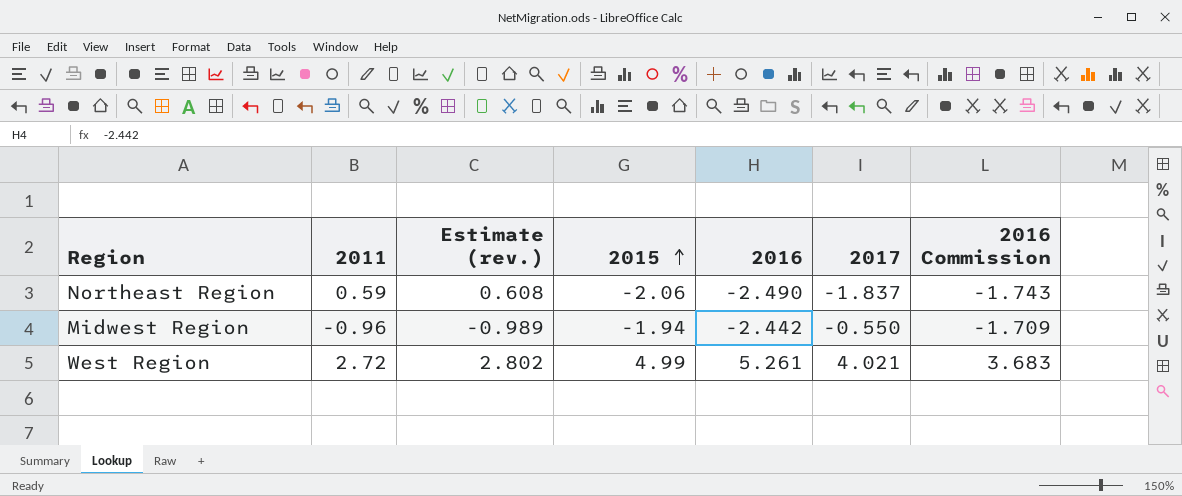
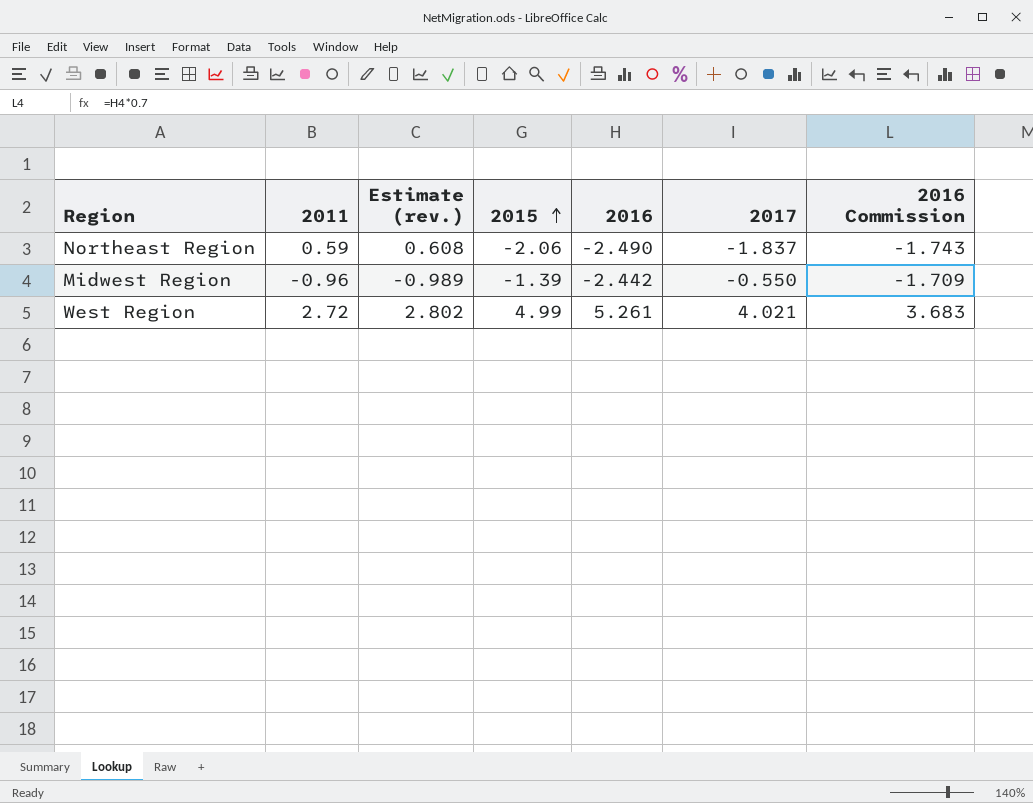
Midwest Region | 2015: -1.94 -> -1.39

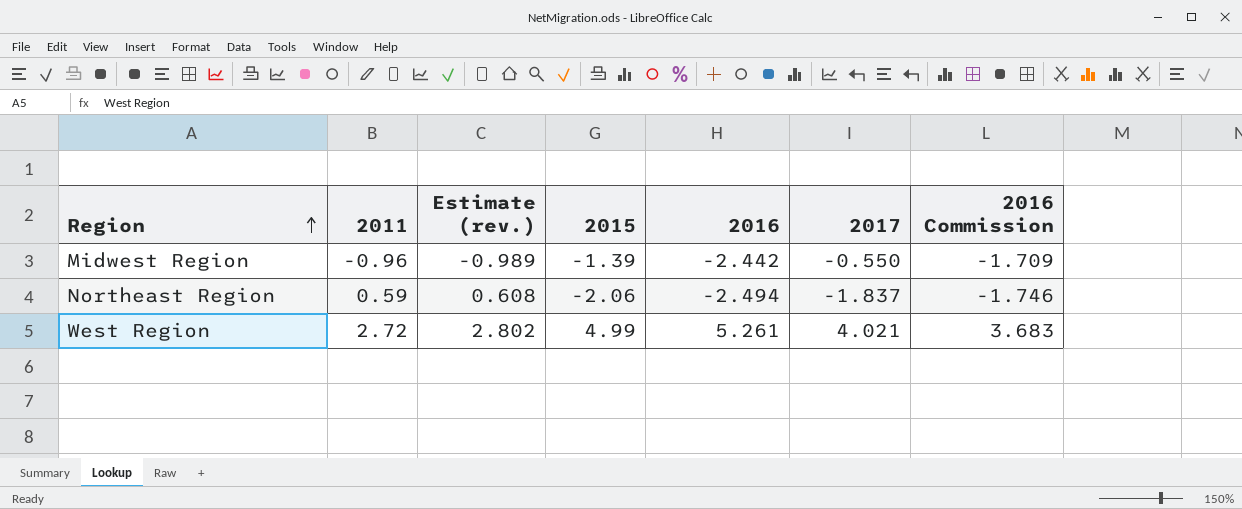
row order: 2015 ascending -> Region ascending
Northeast Region | 2016: -2.490 -> -2.494
Northeast Region | 2016 Commission: -1.743 -> -1.746

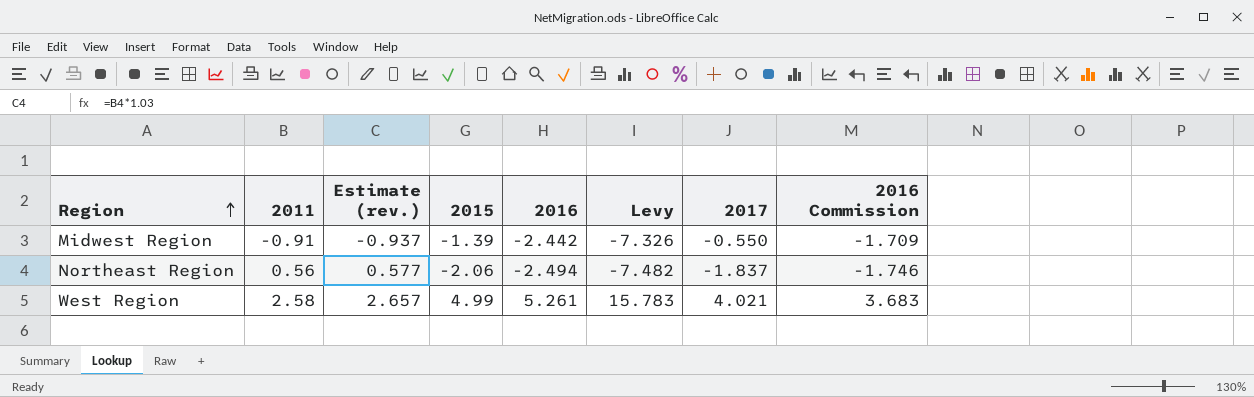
column Levy | formula: none -> [2016] * 3
Midwest Region | 2011: -0.96 -> -0.91
Midwest Region | Estimate (rev.): -0.989 -> -0.937
Northeast Region | 2011: 0.59 -> 0.56
Northeast Region | Estimate (rev.): 0.608 -> 0.577
West Region | 2011: 2.72 -> 2.58
West Region | Estimate (rev.): 2.802 -> 2.657

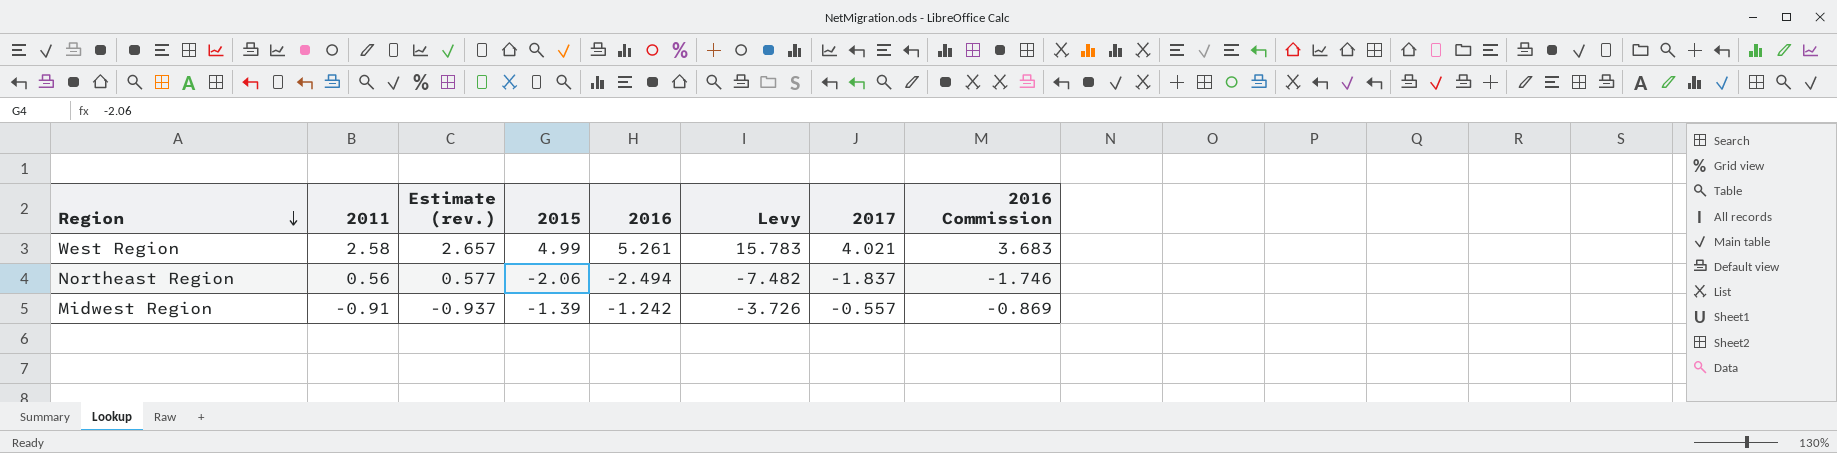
row order: Region ascending -> Region descending
Midwest Region | 2016: -2.442 -> -1.242
Midwest Region | Levy: -7.326 -> -3.726
Midwest Region | 2017: -0.550 -> -0.557
Midwest Region | 2016 Commission: -1.709 -> -0.869

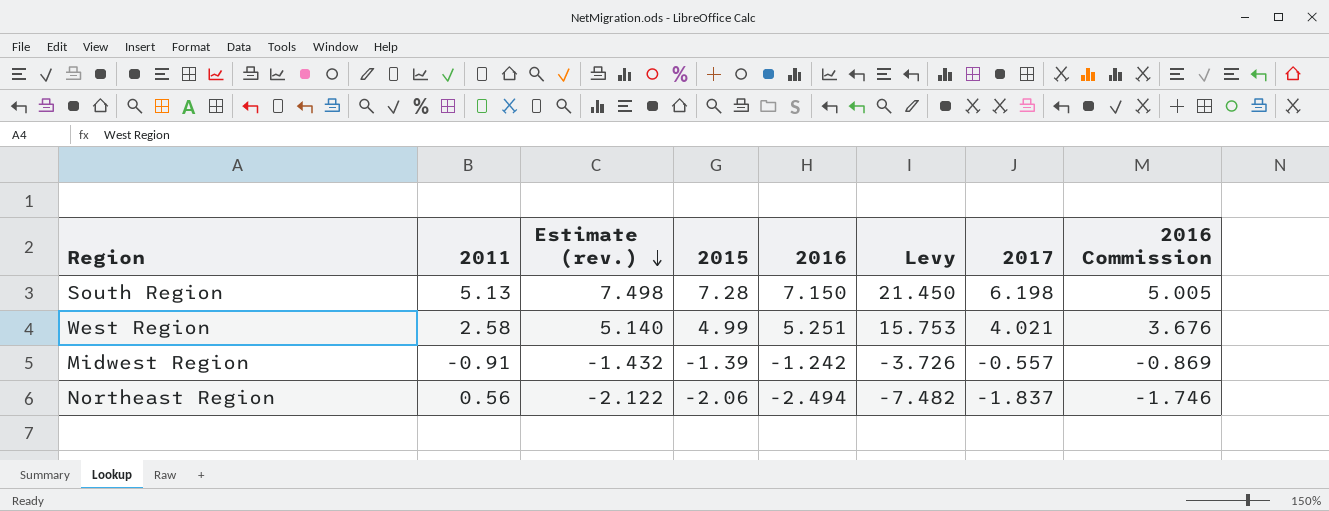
row order: Region descending -> Estimate (rev.) descending
column Estimate (rev.) | formula: [2011] * 1.03 -> [2015] * 1.03
row South Region: none -> 5.13 | 7.498 | 7.28 | 7.150 | 21.450 | 6.198 | 5.005
West Region | 2016: 5.261 -> 5.251
West Region | Levy: 15.783 -> 15.753
West Region | 2016 Commission: 3.683 -> 3.676

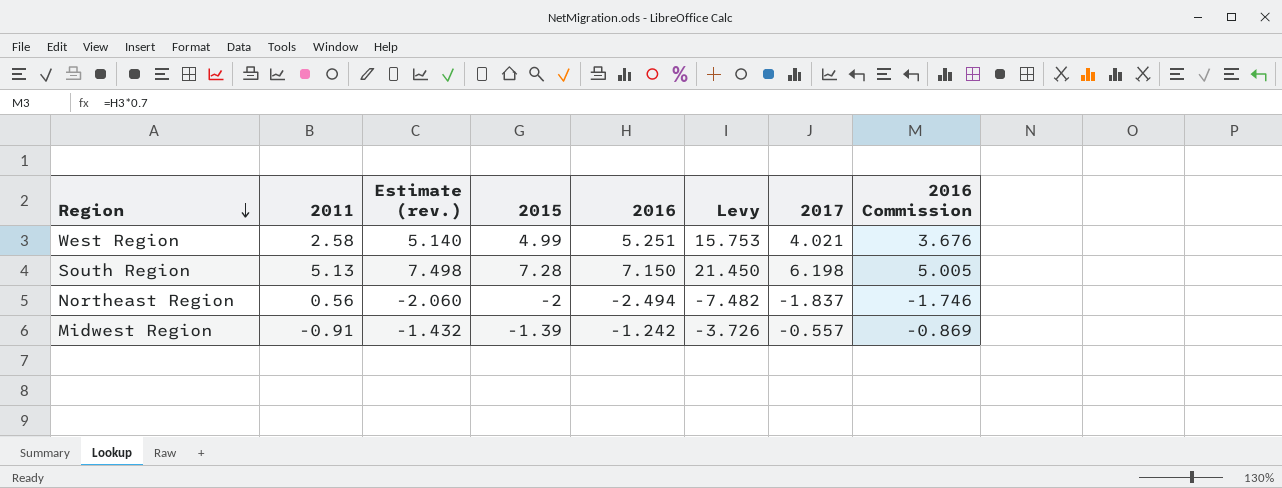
row order: Estimate (rev.) descending -> Region descending
Northeast Region | Estimate (rev.): -2.122 -> -2.060
Northeast Region | 2015: -2.06 -> -2

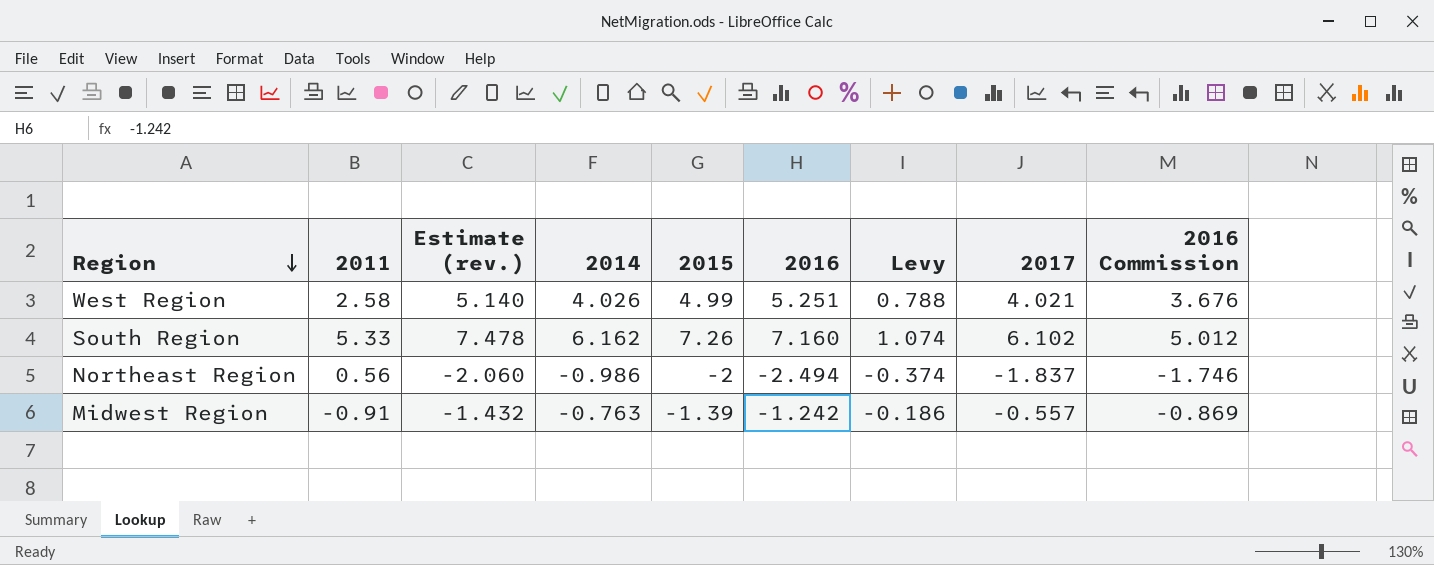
column 2014 | position: none -> 4
column Levy | formula: [2016] * 3 -> [2016] * 0.15
South Region | 2011: 5.13 -> 5.33
South Region | Estimate (rev.): 7.498 -> 7.478
South Region | 2015: 7.28 -> 7.26
South Region | 2016: 7.150 -> 7.160
South Region | 2017: 6.198 -> 6.102
South Region | 2016 Commission: 5.005 -> 5.012

